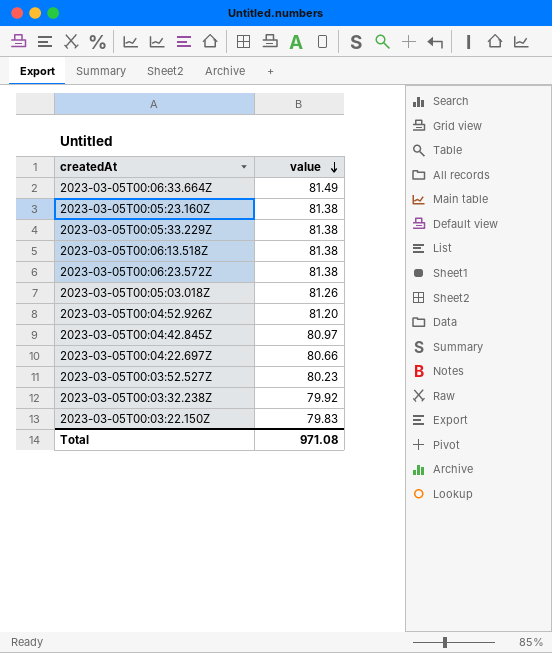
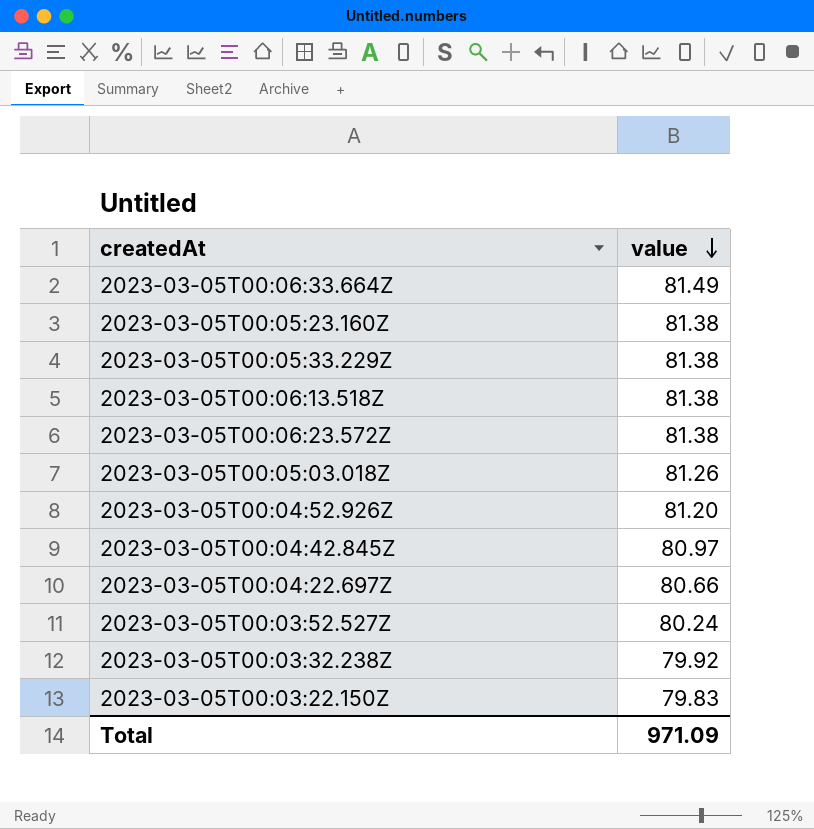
2023-03-05T00:03:52.527Z | value: 80.23 -> 80.24
Total | value: 971.08 -> 971.09

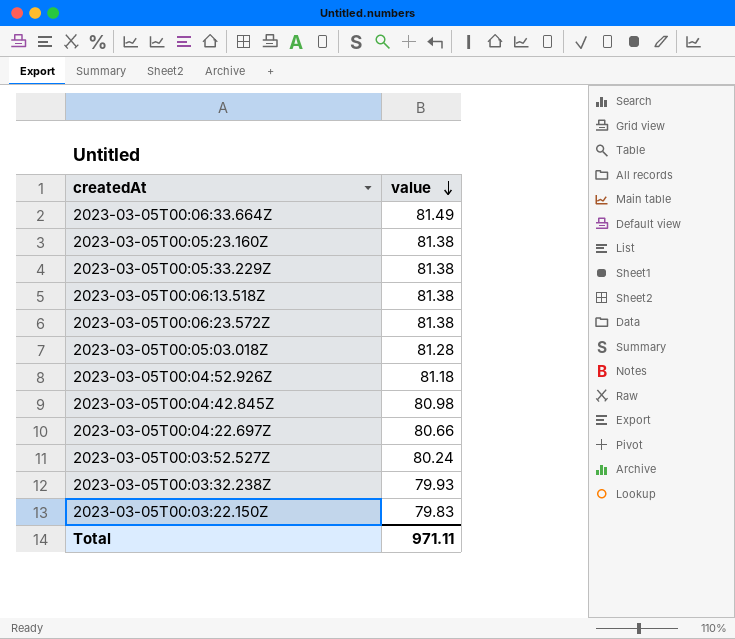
2023-03-05T00:05:03.018Z | value: 81.26 -> 81.28
2023-03-05T00:04:52.926Z | value: 81.20 -> 81.18
2023-03-05T00:04:42.845Z | value: 80.97 -> 80.98
2023-03-05T00:03:32.238Z | value: 79.92 -> 79.93
Total | value: 971.09 -> 971.11

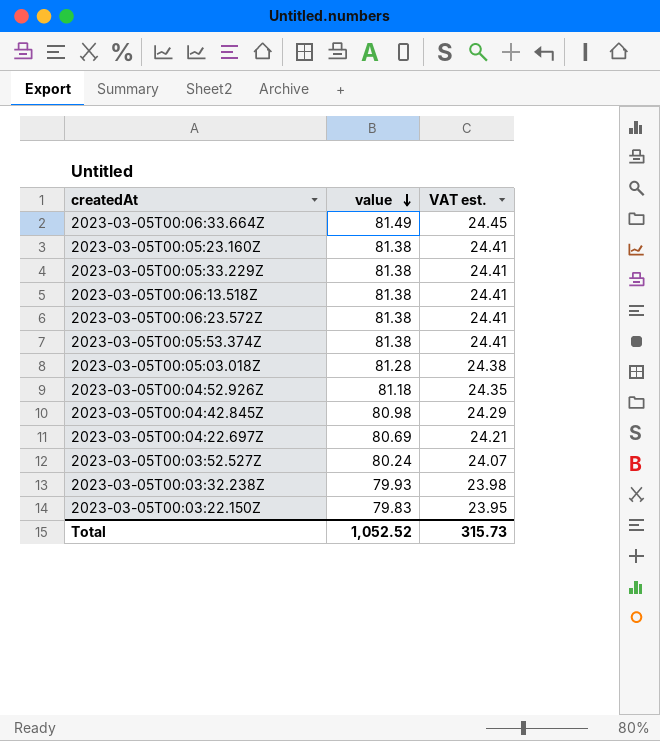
column VAT est. | formula: none -> [value] * 0.3
row 2023-03-05T00:05:53.374Z: none -> 81.38 | 24.41
2023-03-05T00:04:22.697Z | value: 80.66 -> 80.69
Total | value: 971.11 -> 1,052.52

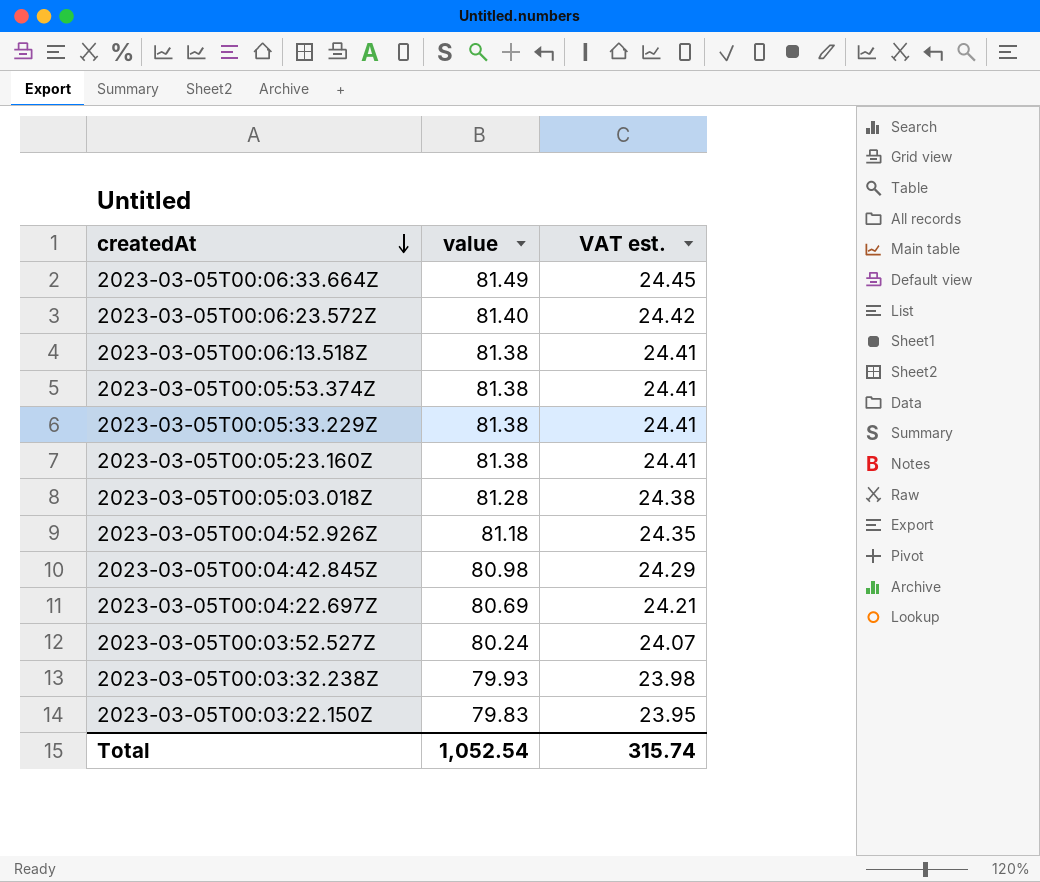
row order: value descending -> createdAt descending
2023-03-05T00:06:23.572Z | value: 81.38 -> 81.40
2023-03-05T00:06:23.572Z | VAT est.: 24.41 -> 24.42
Total | value: 1,052.52 -> 1,052.54
Total | VAT est.: 315.73 -> 315.74

